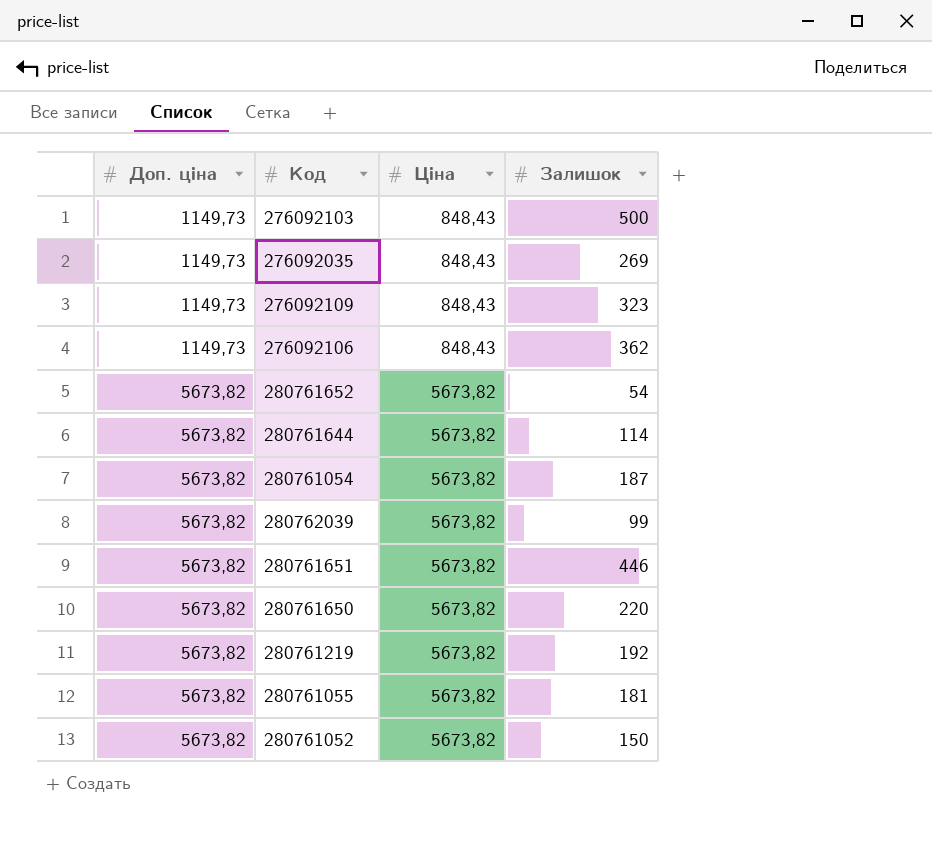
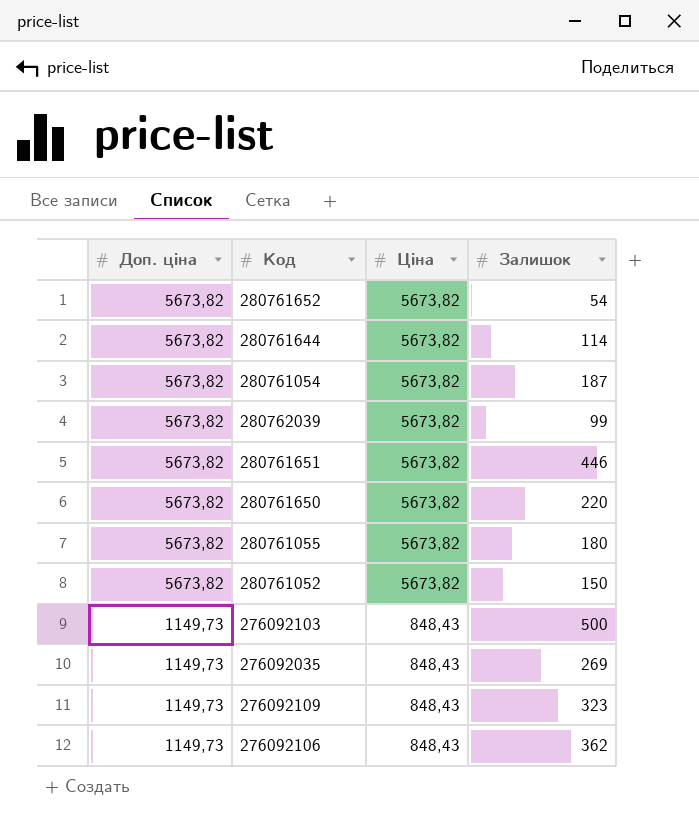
row order: Доп. ціна ascending -> Доп. ціна descending
row 280761219: 5673,82 | 5673,82 | 192 -> none
280761055 | Залишок: 181 -> 180

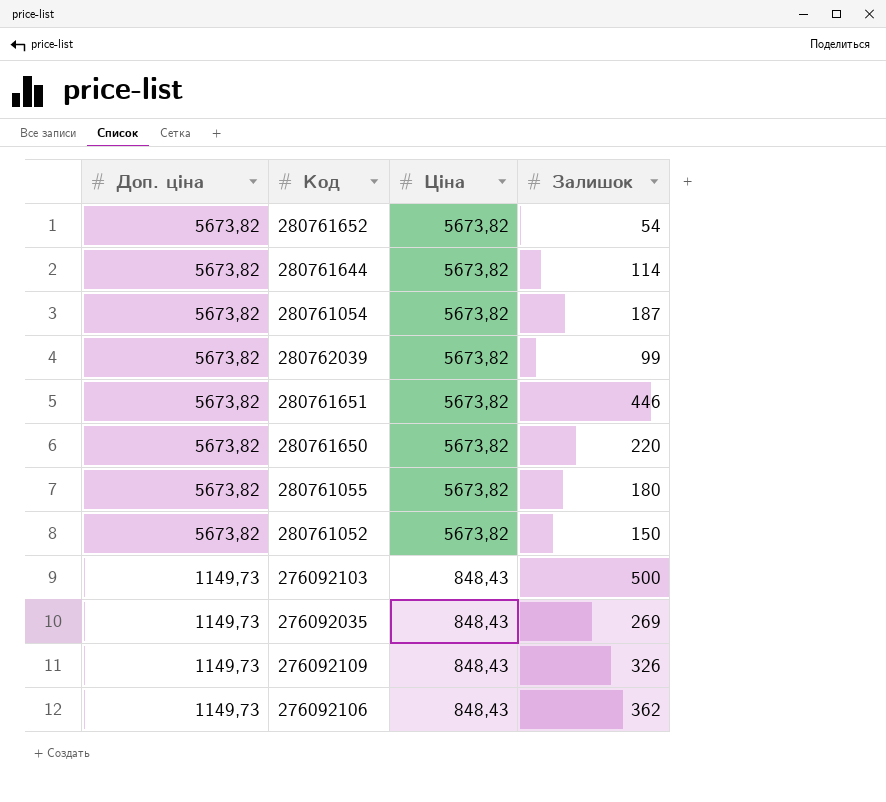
276092109 | Залишок: 323 -> 326

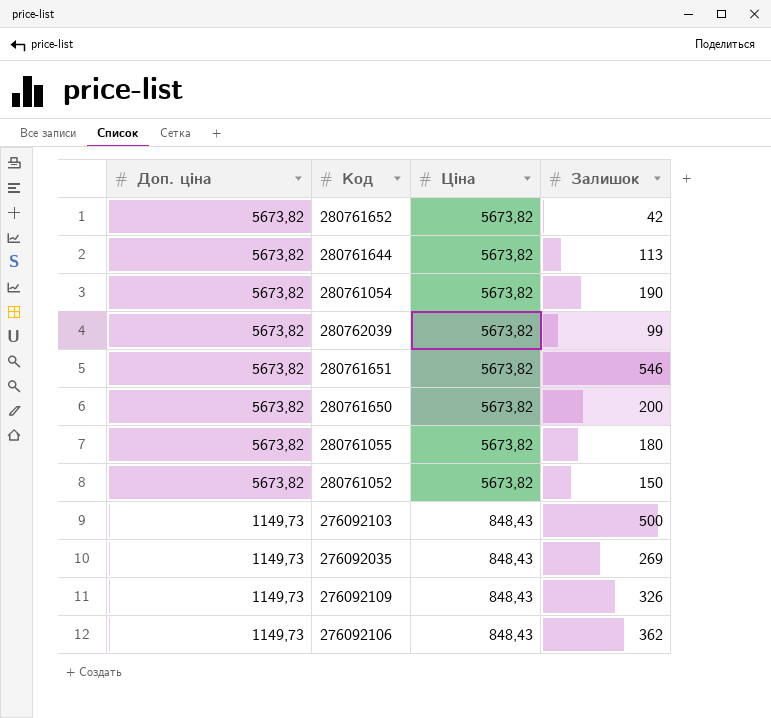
280761652 | Залишок: 54 -> 42
280761644 | Залишок: 114 -> 113
280761054 | Залишок: 187 -> 190
280761651 | Залишок: 446 -> 546
280761650 | Залишок: 220 -> 200

